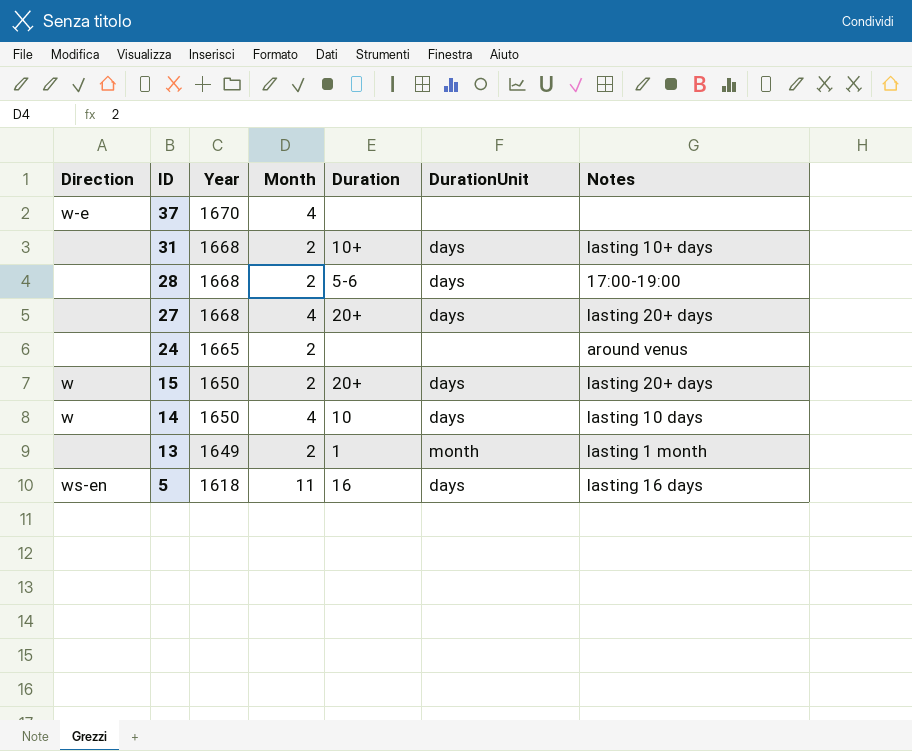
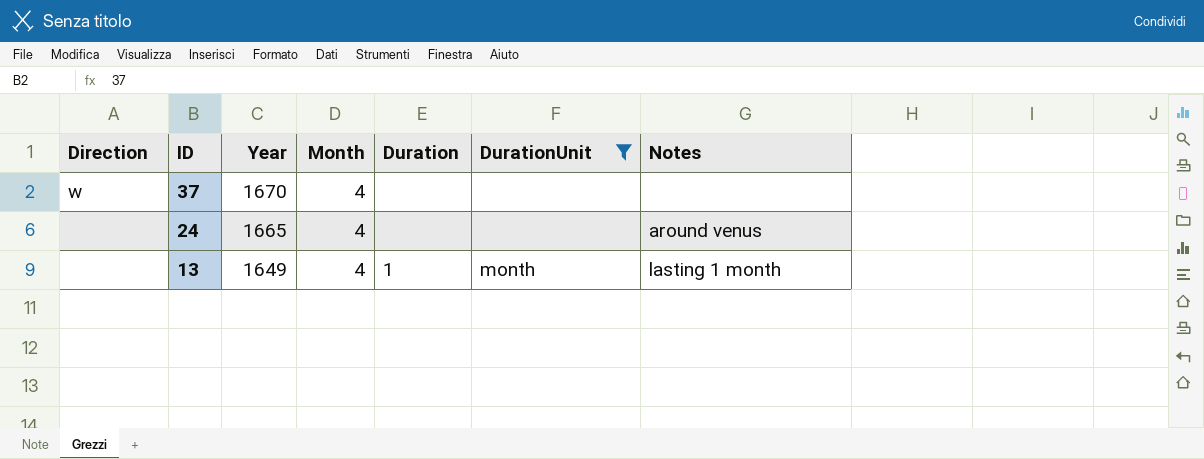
filter: none -> DurationUnit != days
37 | Direction: w-e -> w
24 | Month: 2 -> 4
13 | Month: 2 -> 4

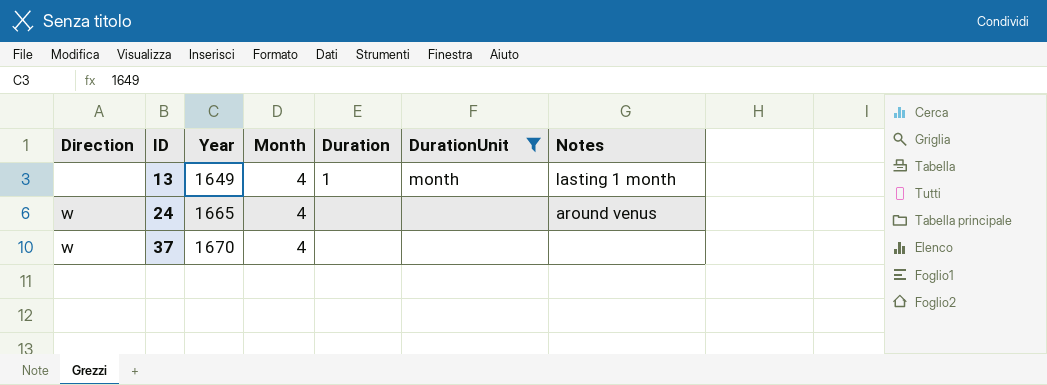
row order: ID descending -> ID ascending
24 | Direction: none -> w

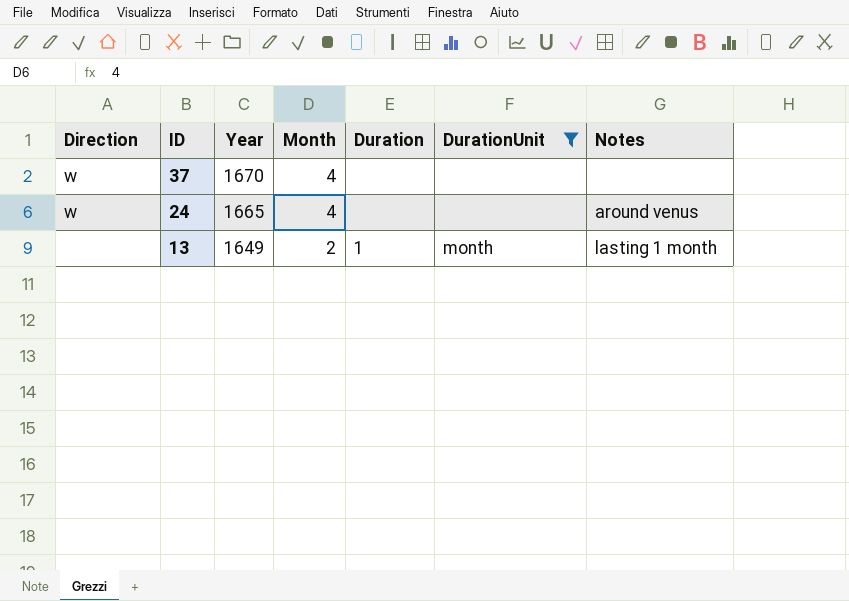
row order: ID ascending -> ID descending
13 | Month: 4 -> 2

